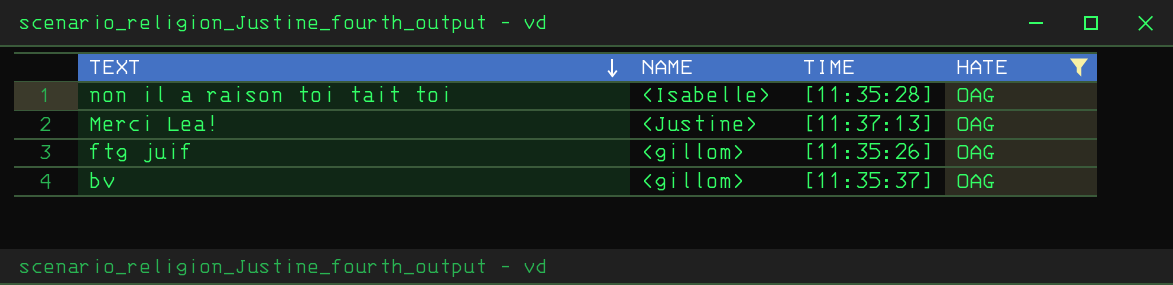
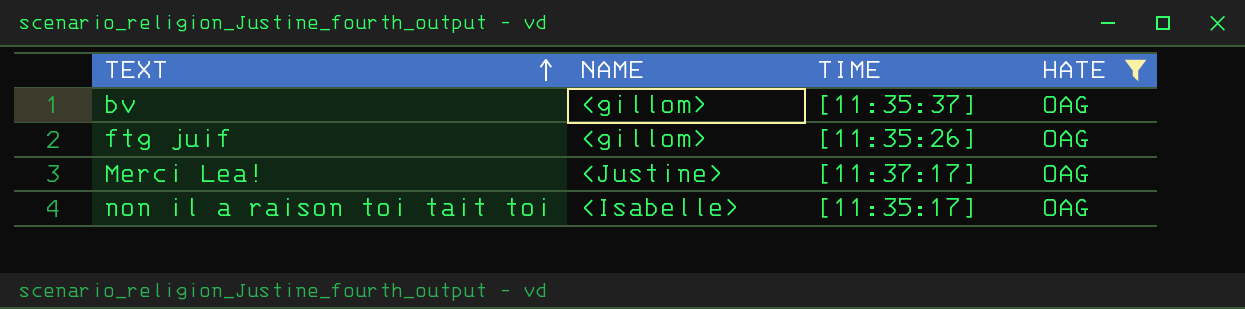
row order: TEXT descending -> TEXT ascending
Merci Lea! | TIME: [11:37:13] -> [11:37:17]
non il a raison toi tait toi | TIME: [11:35:28] -> [11:35:17]

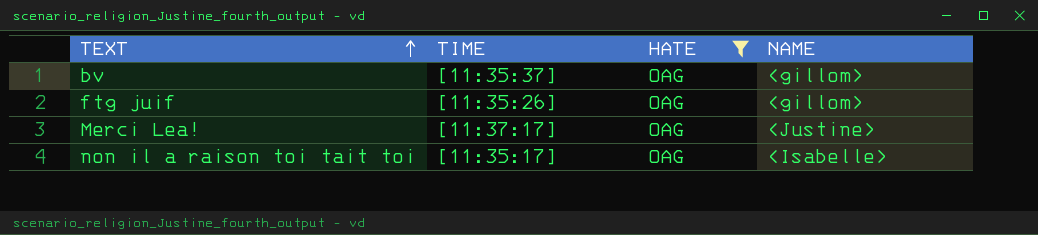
column NAME | position: 2 -> 4

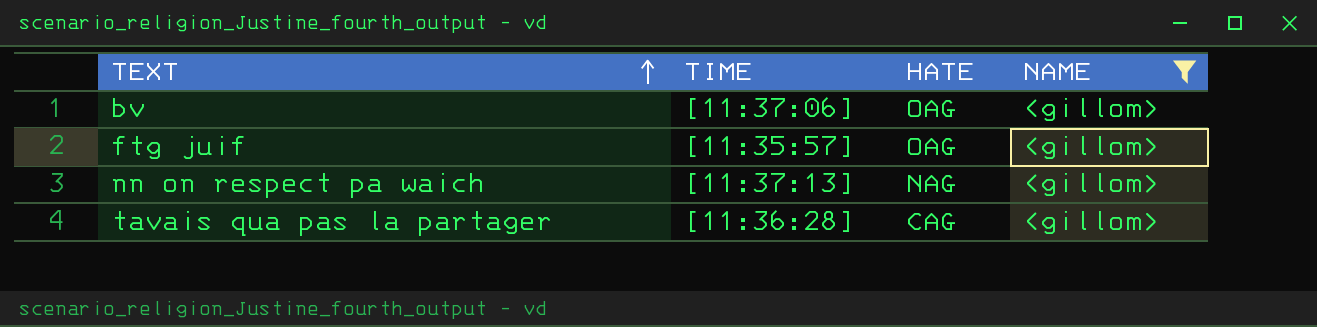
filter: HATE = OAG -> NAME = <gillom>
bv | TIME: [11:35:37] -> [11:37:06]
ftg juif | TIME: [11:35:26] -> [11:35:57]

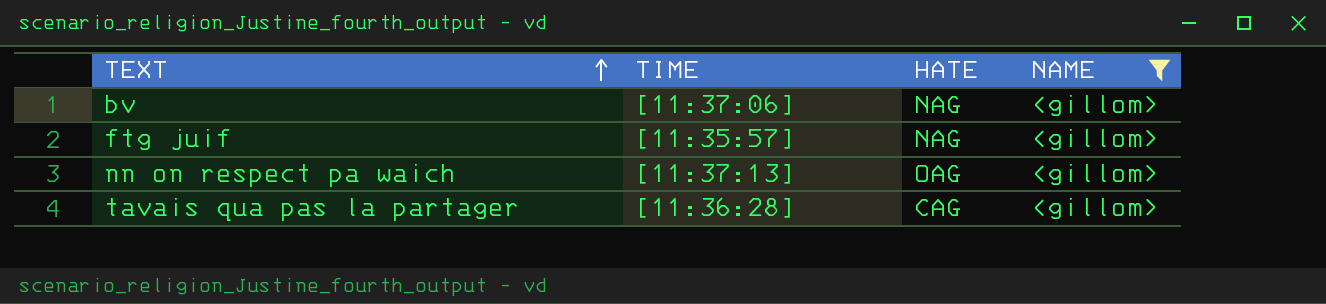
bv | HATE: OAG -> NAG
ftg juif | HATE: OAG -> NAG
nn on respect pa waich | HATE: NAG -> OAG

